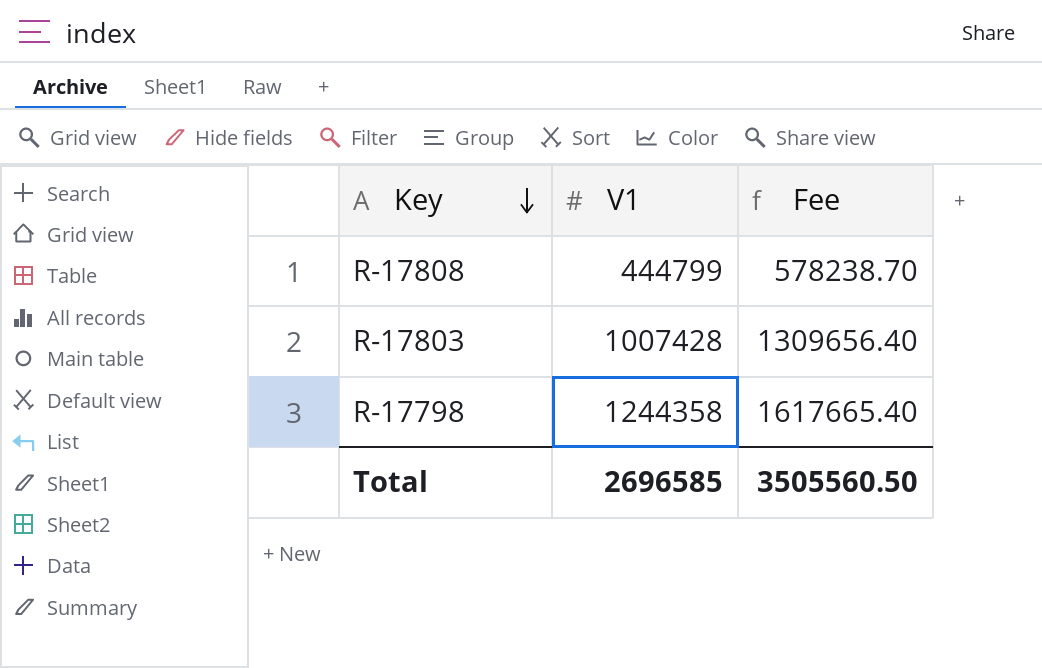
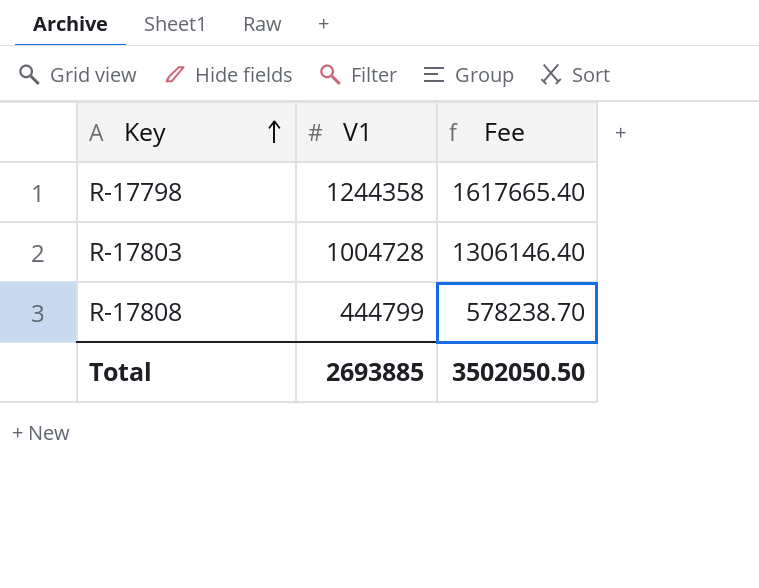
row order: Key descending -> Key ascending
R-17803 | V1: 1007428 -> 1004728
R-17803 | Fee: 1309656.40 -> 1306146.40
Total | V1: 2696585 -> 2693885
Total | Fee: 3505560.50 -> 3502050.50

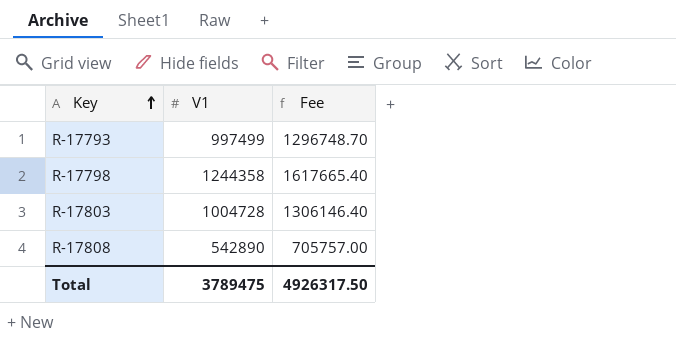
row R-17793: none -> 997499 | 1296748.70
R-17808 | V1: 444799 -> 542890
R-17808 | Fee: 578238.70 -> 705757.00
Total | V1: 2693885 -> 3789475
Total | Fee: 3502050.50 -> 4926317.50

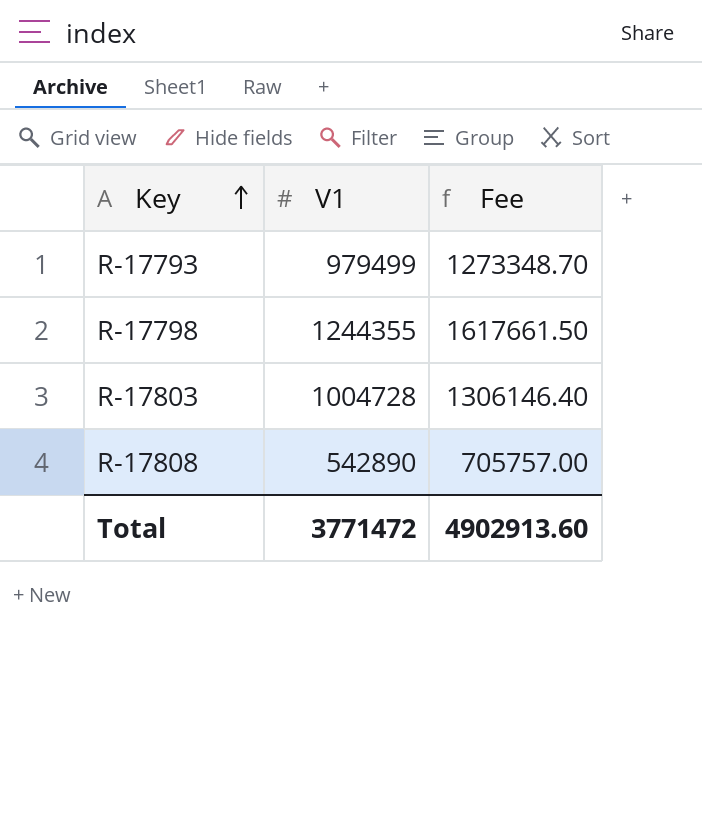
R-17793 | V1: 997499 -> 979499
R-17793 | Fee: 1296748.70 -> 1273348.70
R-17798 | V1: 1244358 -> 1244355
R-17798 | Fee: 1617665.40 -> 1617661.50
Total | V1: 3789475 -> 3771472
Total | Fee: 4926317.50 -> 4902913.60

